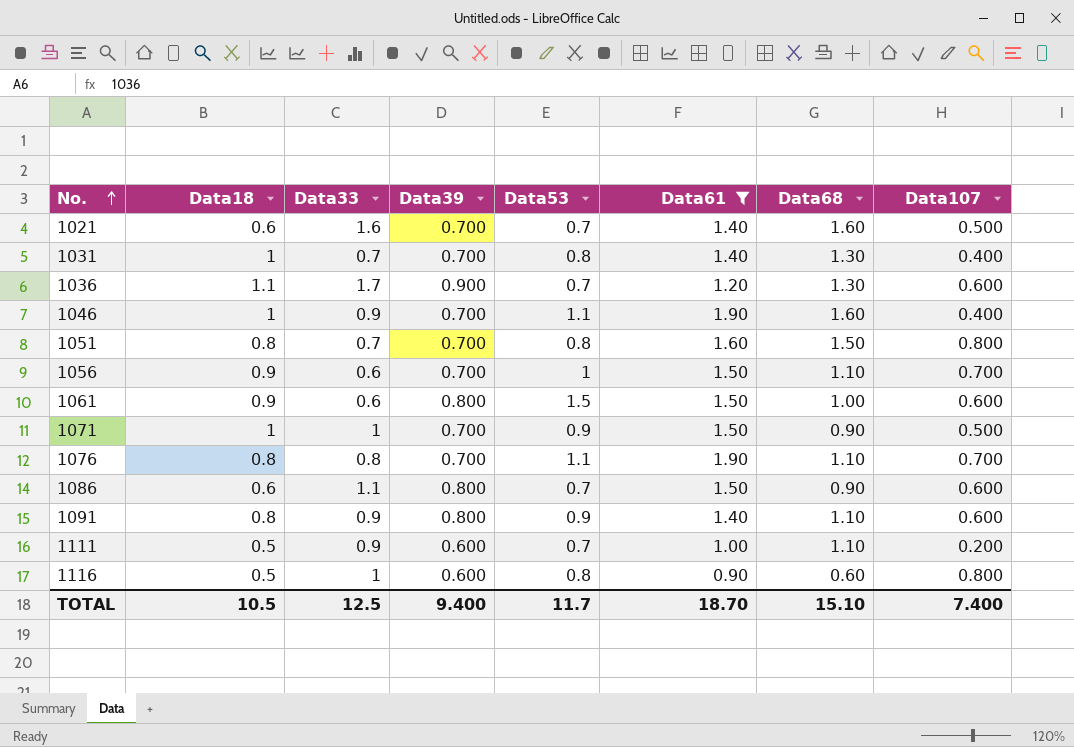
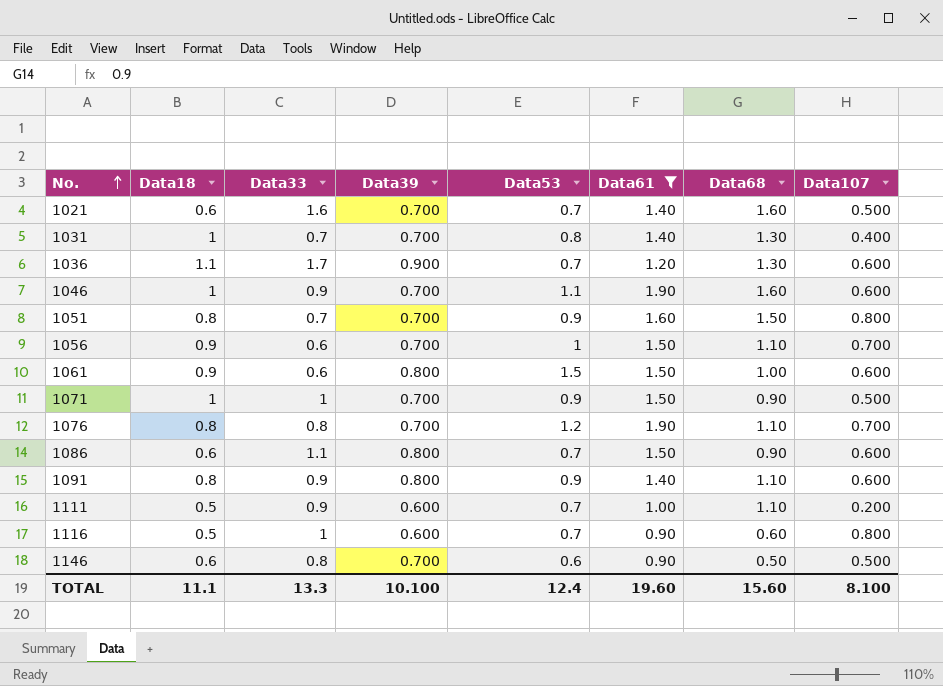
1046 | Data107: 0.400 -> 0.600
1051 | Data53: 0.8 -> 0.9
1076 | Data53: 1.1 -> 1.2
1116 | Data53: 0.8 -> 0.7
row 1146: none -> 0.6 | 0.8 | 0.700 | 0.6 | 0.90 | 0.50 | 0.500
TOTAL | Data18: 10.5 -> 11.1
TOTAL | Data33: 12.5 -> 13.3
TOTAL | Data39: 9.400 -> 10.100
TOTAL | Data53: 11.7 -> 12.4
TOTAL | Data61: 18.70 -> 19.60
TOTAL | Data68: 15.10 -> 15.60
TOTAL | Data107: 7.400 -> 8.100

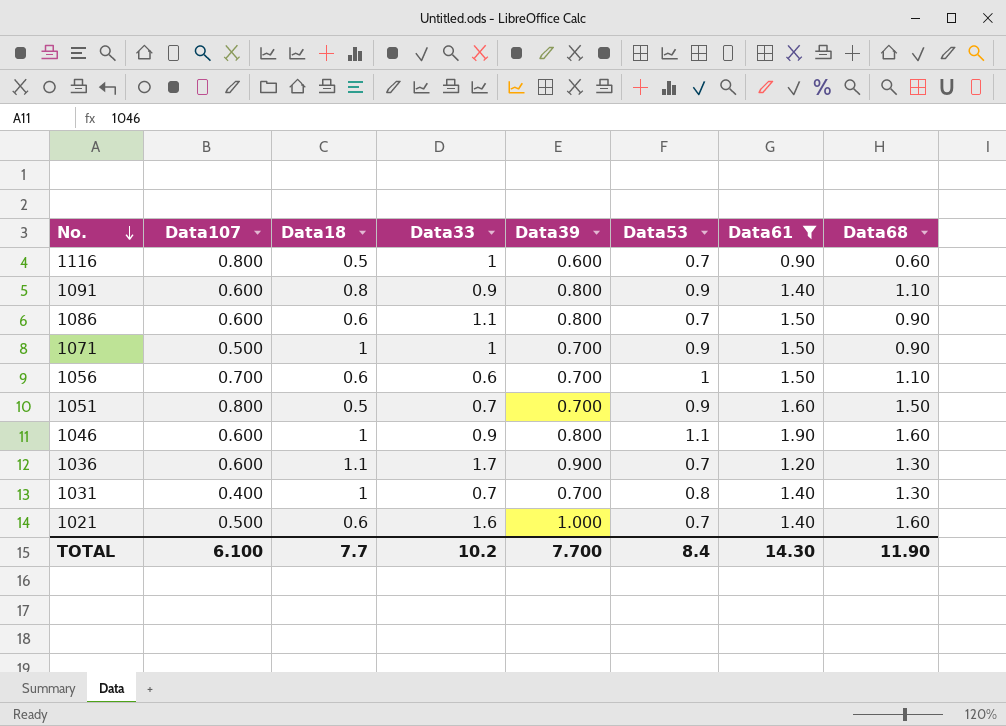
row order: No. ascending -> No. descending
column Data107 | position: 8 -> 2
row 1061: 0.9 | 0.6 | 0.800 | 1.5 | 1.50 | 1.00 | 0.600 -> none
row 1076: 0.8 | 0.8 | 0.700 | 1.2 | 1.90 | 1.10 | 0.700 -> none
row 1111: 0.5 | 0.9 | 0.600 | 0.7 | 1.00 | 1.10 | 0.200 -> none
row 1146: 0.6 | 0.8 | 0.700 | 0.6 | 0.90 | 0.50 | 0.500 -> none
1056 | Data18: 0.9 -> 0.6
1051 | Data18: 0.8 -> 0.5
1046 | Data39: 0.700 -> 0.800
1021 | Data39: 0.700 -> 1.000
TOTAL | Data107: 8.100 -> 6.100
TOTAL | Data18: 11.1 -> 7.7
TOTAL | Data33: 13.3 -> 10.2
TOTAL | Data39: 10.100 -> 7.700
TOTAL | Data53: 12.4 -> 8.4
TOTAL | Data61: 19.60 -> 14.30
TOTAL | Data68: 15.60 -> 11.90

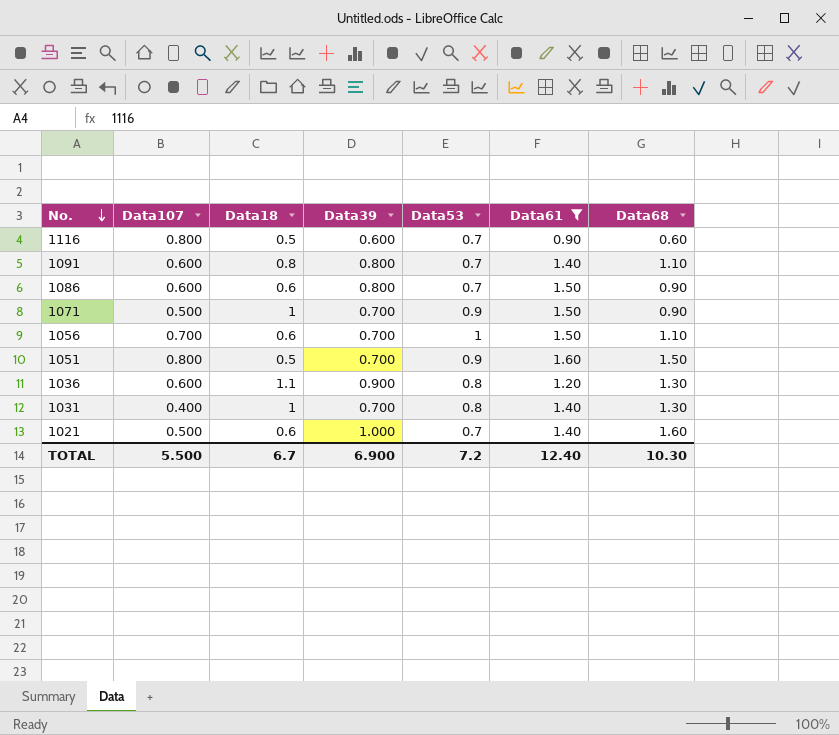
column Data33 | position: 4 -> none
row 1046: 0.600 | 1 | 0.9 | 0.800 | 1.1 | 1.90 | 1.60 -> none
1091 | Data53: 0.9 -> 0.7
1036 | Data53: 0.7 -> 0.8
TOTAL | Data107: 6.100 -> 5.500
TOTAL | Data18: 7.7 -> 6.7
TOTAL | Data39: 7.700 -> 6.900
TOTAL | Data53: 8.4 -> 7.2
TOTAL | Data61: 14.30 -> 12.40
TOTAL | Data68: 11.90 -> 10.30

